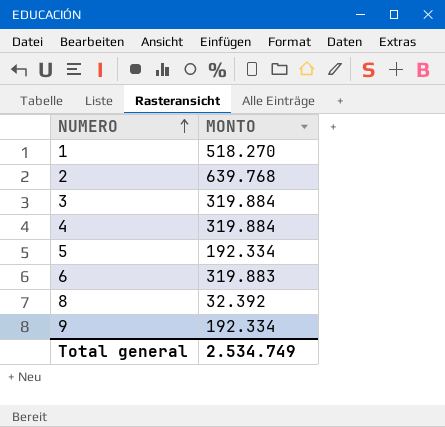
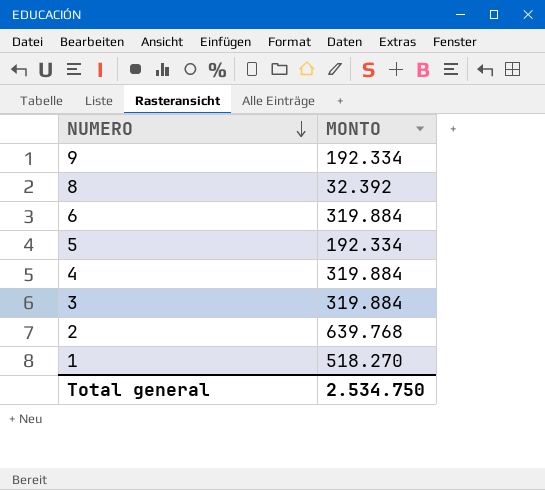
row order: NUMERO ascending -> NUMERO descending
6 | MONTO: 319.883 -> 319.884
Total general | MONTO: 2.534.749 -> 2.534.750

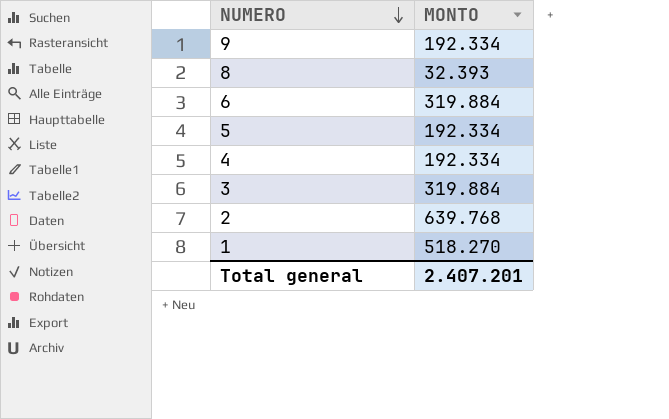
8 | MONTO: 32.392 -> 32.393
4 | MONTO: 319.884 -> 192.334
Total general | MONTO: 2.534.750 -> 2.407.201

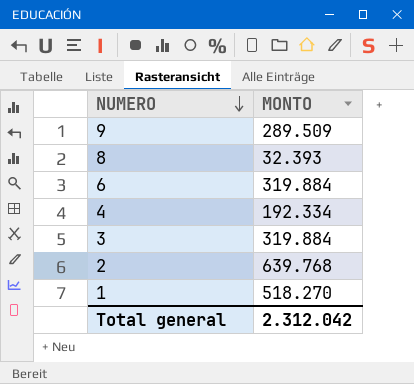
row 5: 192.334 -> none
9 | MONTO: 192.334 -> 289.509
Total general | MONTO: 2.407.201 -> 2.312.042

